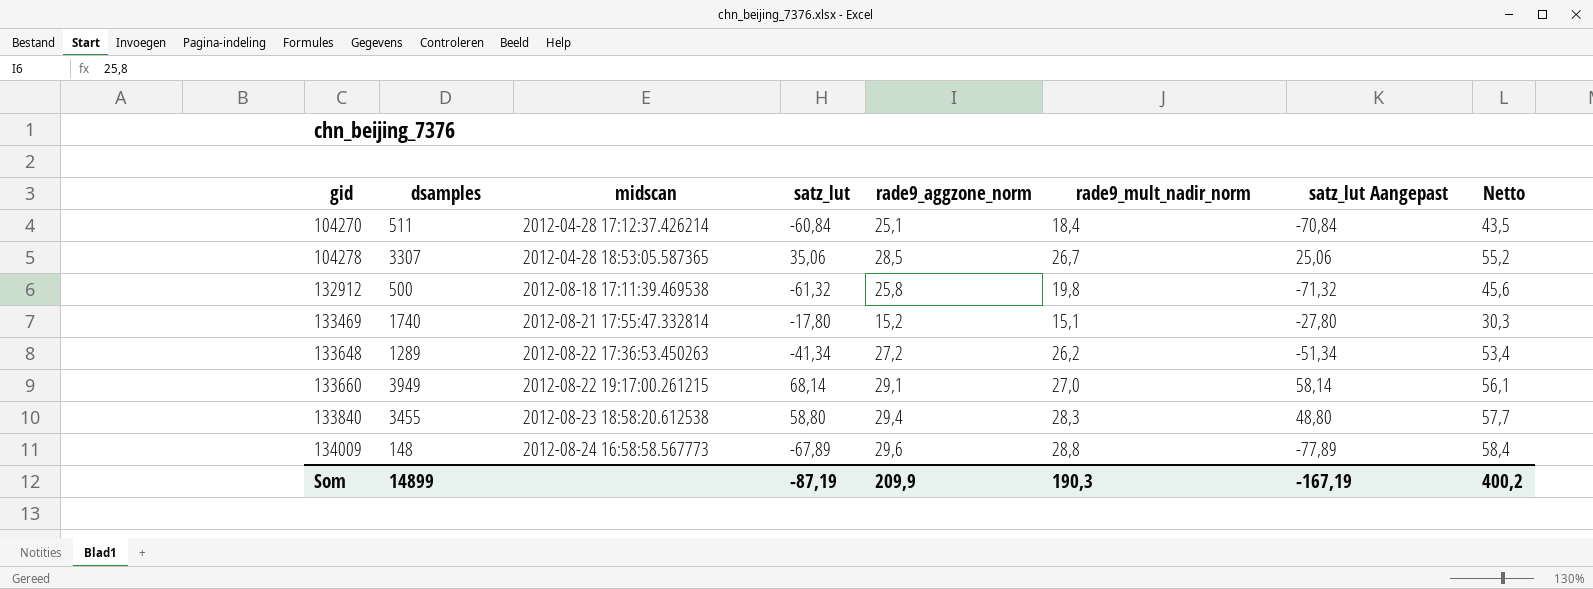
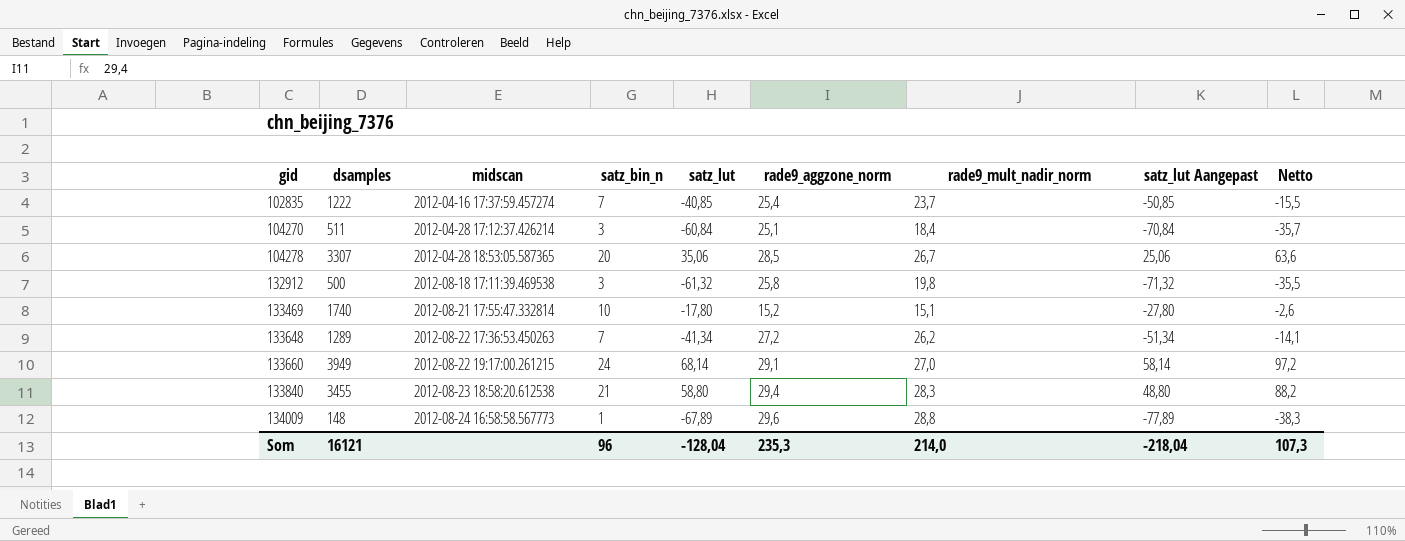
column satz_bin_n | position: none -> 4
column Netto | formula: [rade9_aggzone_norm] + [rade9_mult_nadir_norm] -> [satz_lut] + [rade9_aggzone_norm]
row 102835: none -> 1222 | 2012-04-16 17:37:59.457274 | 7 | -40,85 | 25,4 | 23,7 | -50,85 | -15,5
Som | dsamples: 14899 -> 16121
Som | satz_lut: -87,19 -> -128,04
Som | rade9_aggzone_norm: 209,9 -> 235,3
Som | rade9_mult_nadir_norm: 190,3 -> 214,0
Som | satz_lut Aangepast: -167,19 -> -218,04
Som | Netto: 400,2 -> 107,3

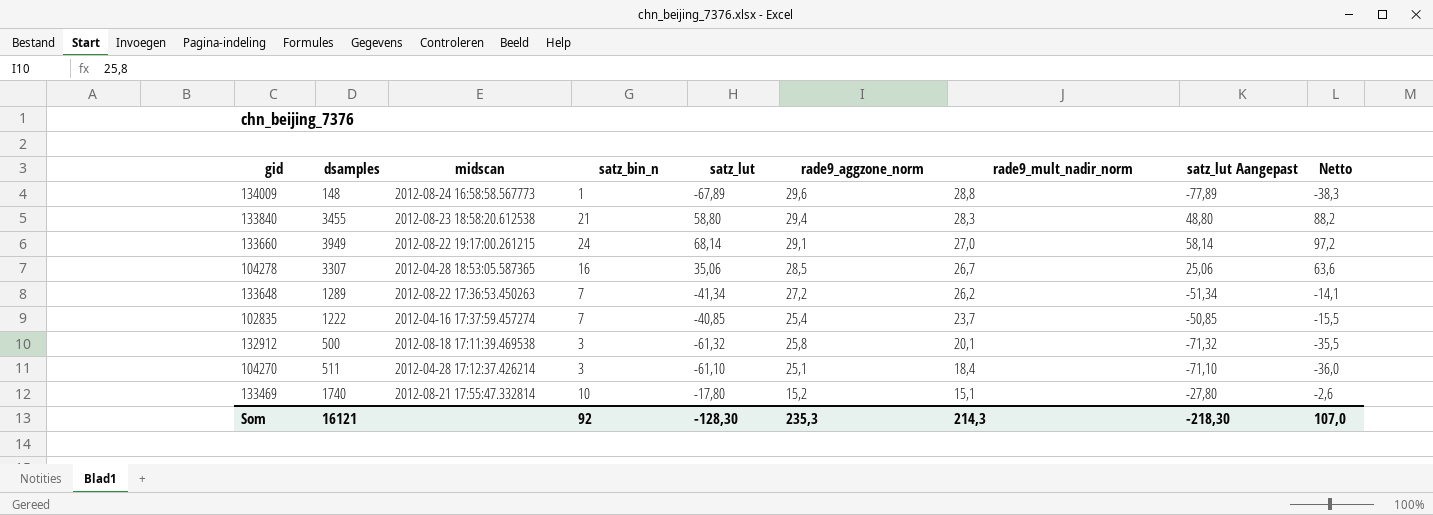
row order: gid ascending -> rade9_mult_nadir_norm descending
104278 | satz_bin_n: 20 -> 16
132912 | rade9_mult_nadir_norm: 19,8 -> 20,1
104270 | satz_lut: -60,84 -> -61,10
104270 | satz_lut Aangepast: -70,84 -> -71,10
104270 | Netto: -35,7 -> -36,0
Som | satz_bin_n: 96 -> 92
Som | satz_lut: -128,04 -> -128,30
Som | rade9_mult_nadir_norm: 214,0 -> 214,3
Som | satz_lut Aangepast: -218,04 -> -218,30
Som | Netto: 107,3 -> 107,0

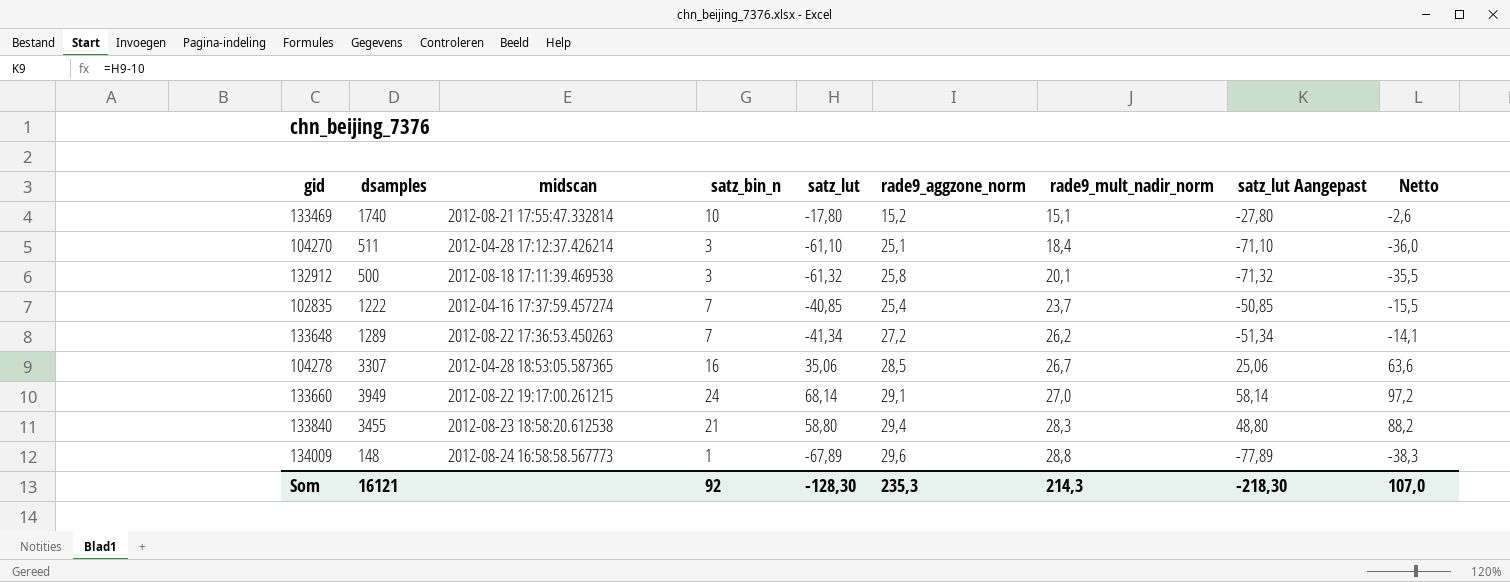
row order: rade9_mult_nadir_norm descending -> rade9_mult_nadir_norm ascending

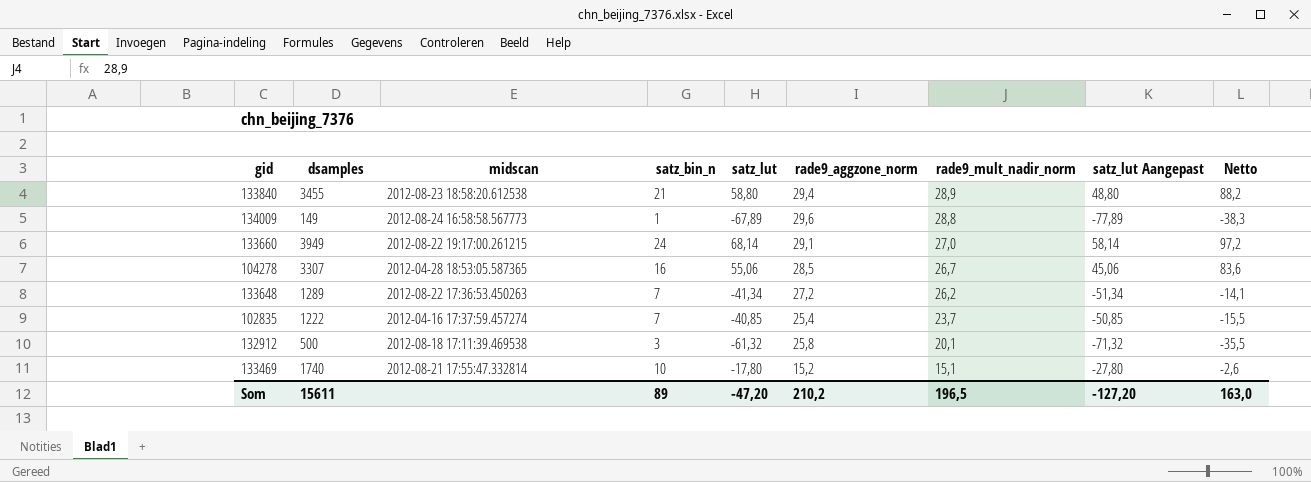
row order: rade9_mult_nadir_norm ascending -> rade9_mult_nadir_norm descending
row 104270: 511 | 2012-04-28 17:12:37.426214 | 3 | -61,10 | 25,1 | 18,4 | -71,10 | -36,0 -> none
133840 | rade9_mult_nadir_norm: 28,3 -> 28,9
134009 | dsamples: 148 -> 149
104278 | satz_lut: 35,06 -> 55,06
104278 | satz_lut Aangepast: 25,06 -> 45,06
104278 | Netto: 63,6 -> 83,6
Som | dsamples: 16121 -> 15611
Som | satz_bin_n: 92 -> 89
Som | satz_lut: -128,30 -> -47,20
Som | rade9_aggzone_norm: 235,3 -> 210,2
Som | rade9_mult_nadir_norm: 214,3 -> 196,5
Som | satz_lut Aangepast: -218,30 -> -127,20
Som | Netto: 107,0 -> 163,0

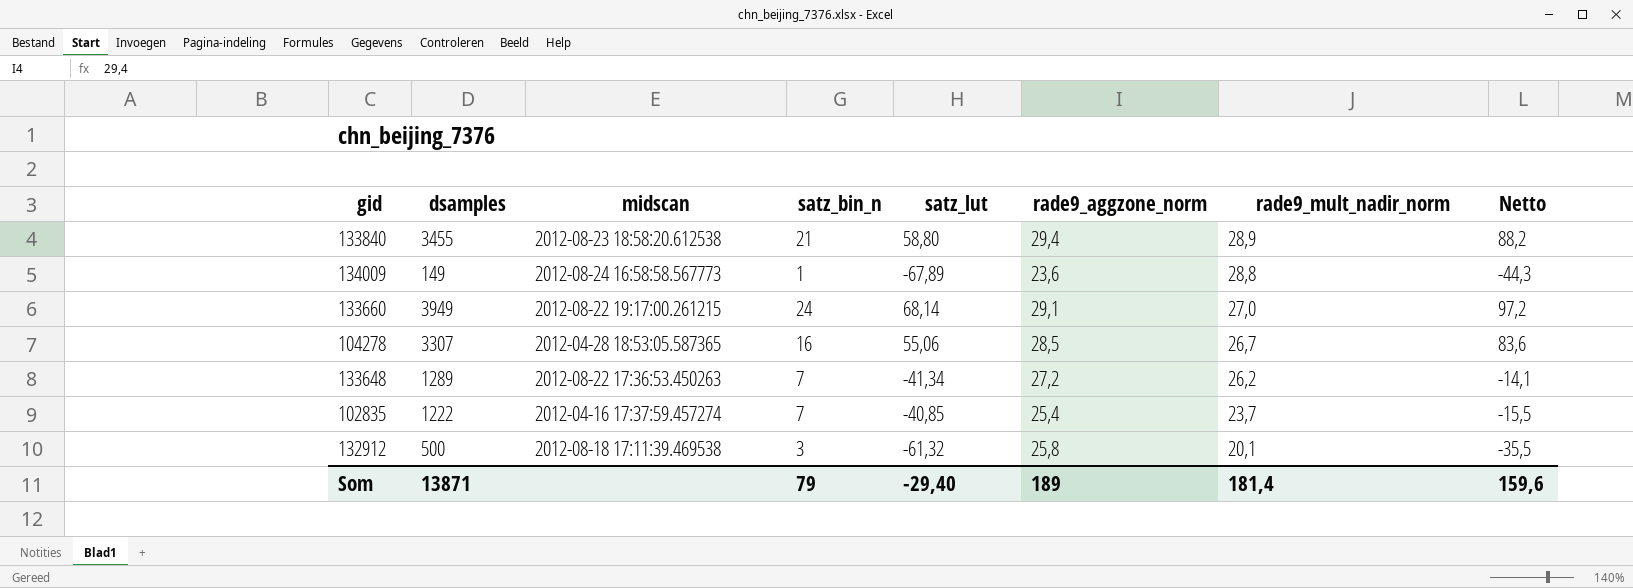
column satz_lut Aangepast | formula: [satz_lut] - 10 -> none
row 133469: 1740 | 2012-08-21 17:55:47.332814 | 10 | -17,80 | 15,2 | 15,1 | -27,80 | -2,6 -> none
134009 | rade9_aggzone_norm: 29,6 -> 23,6
134009 | Netto: -38,3 -> -44,3
Som | dsamples: 15611 -> 13871
Som | satz_bin_n: 89 -> 79
Som | satz_lut: -47,20 -> -29,40
Som | rade9_aggzone_norm: 210,2 -> 189
Som | rade9_mult_nadir_norm: 196,5 -> 181,4
Som | Netto: 163,0 -> 159,6

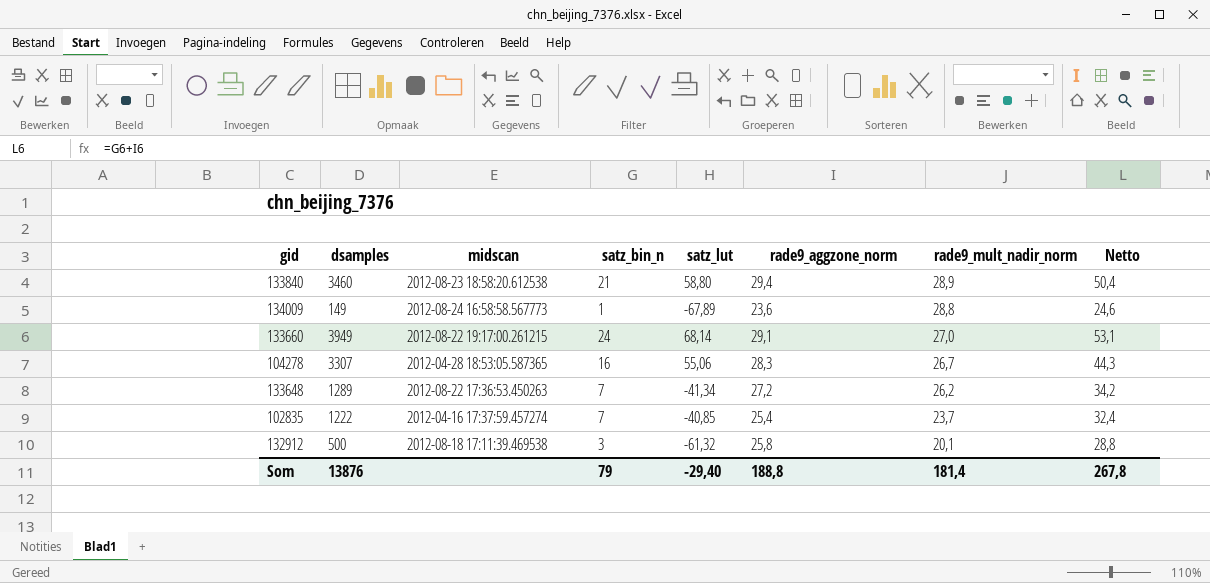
column Netto | formula: [satz_lut] + [rade9_aggzone_norm] -> [satz_bin_n] + [rade9_aggzone_norm]
133840 | dsamples: 3455 -> 3460
104278 | rade9_aggzone_norm: 28,5 -> 28,3
Som | dsamples: 13871 -> 13876
Som | rade9_aggzone_norm: 189 -> 188,8
Som | Netto: 159,6 -> 267,8

